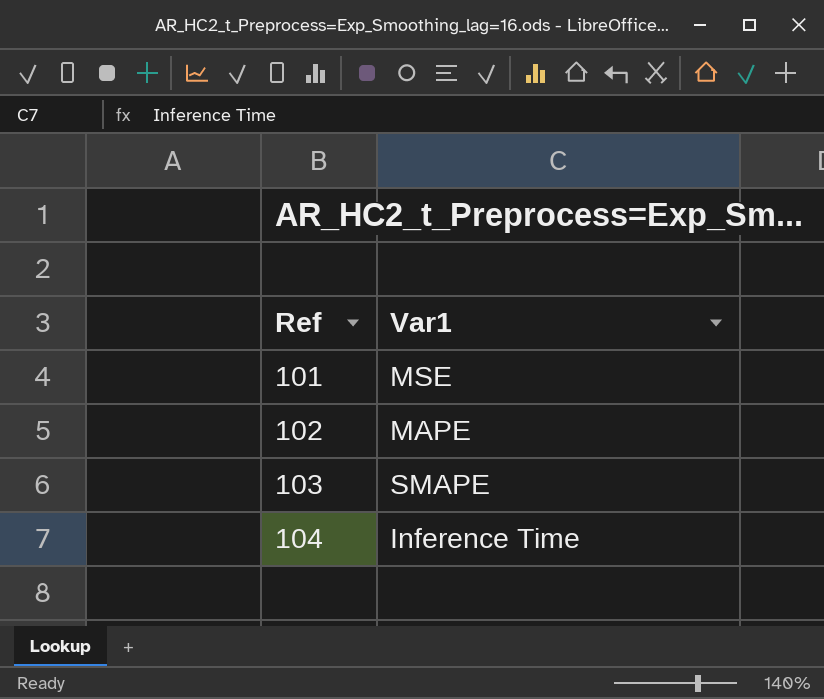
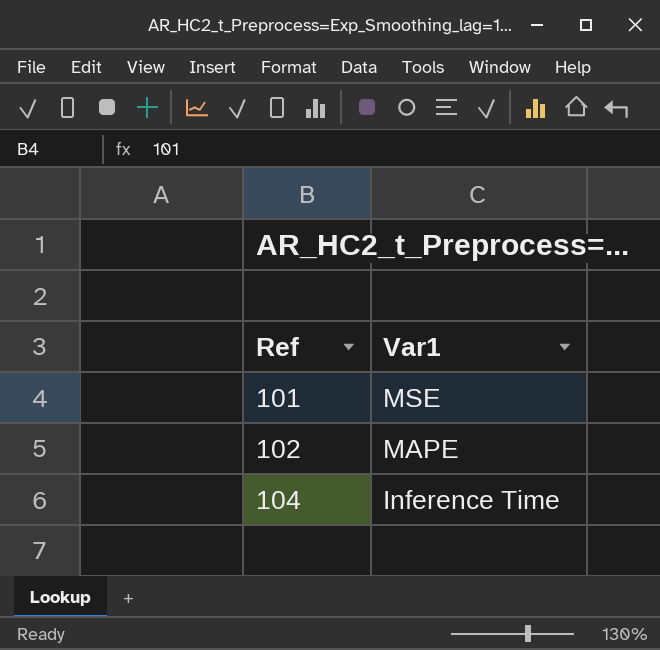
row 103: SMAPE -> none

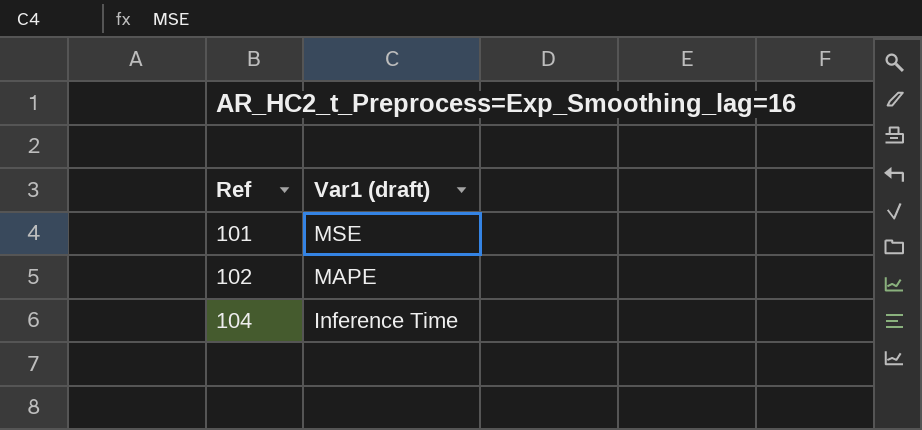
column name: Var1 -> Var1 (draft)

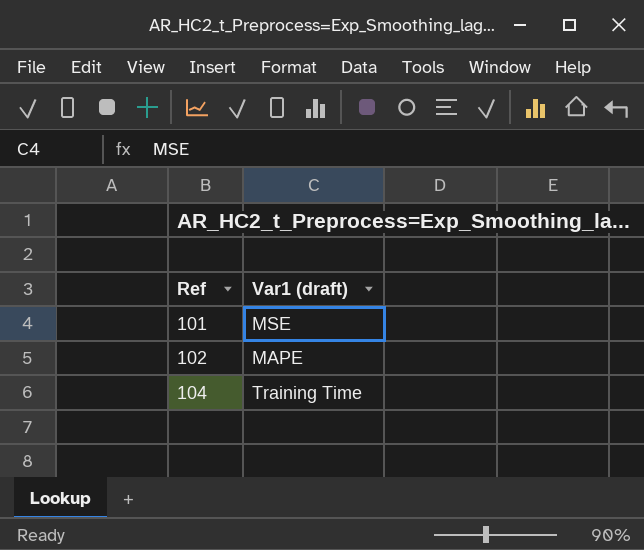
104 | Var1 (draft): Inference Time -> Training Time

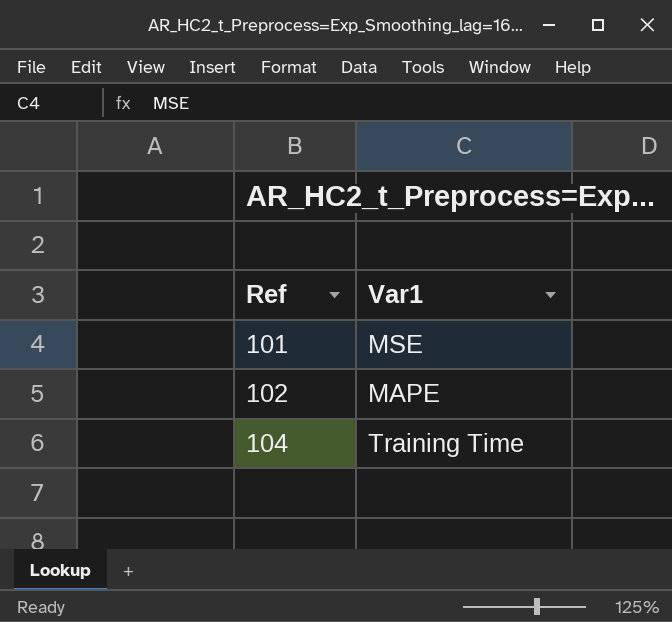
column name: Var1 (draft) -> Var1

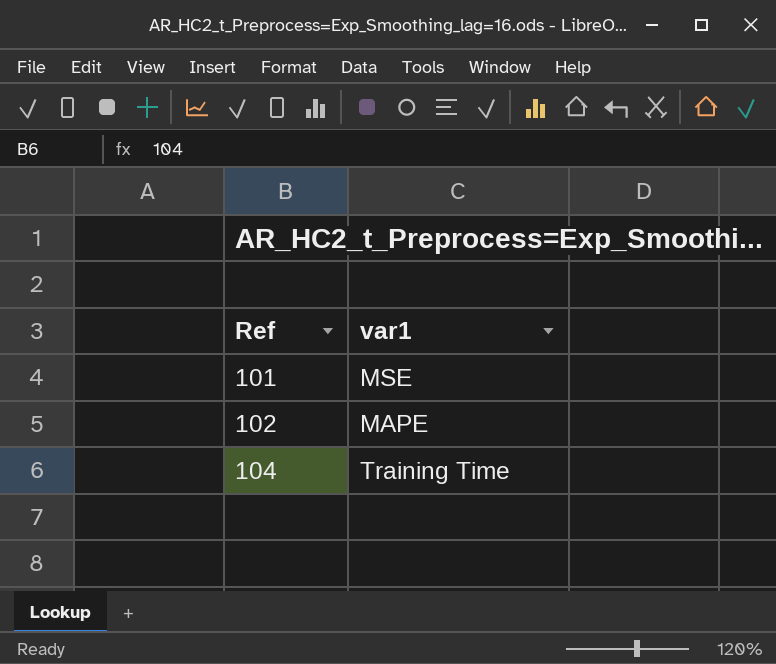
column name: Var1 -> var1

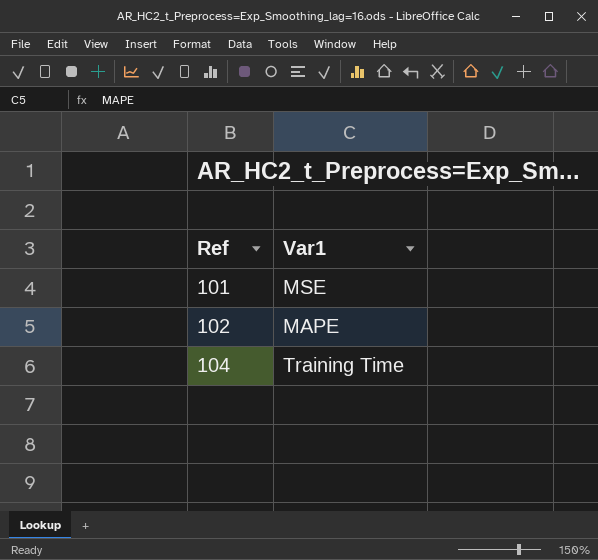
column name: var1 -> Var1

